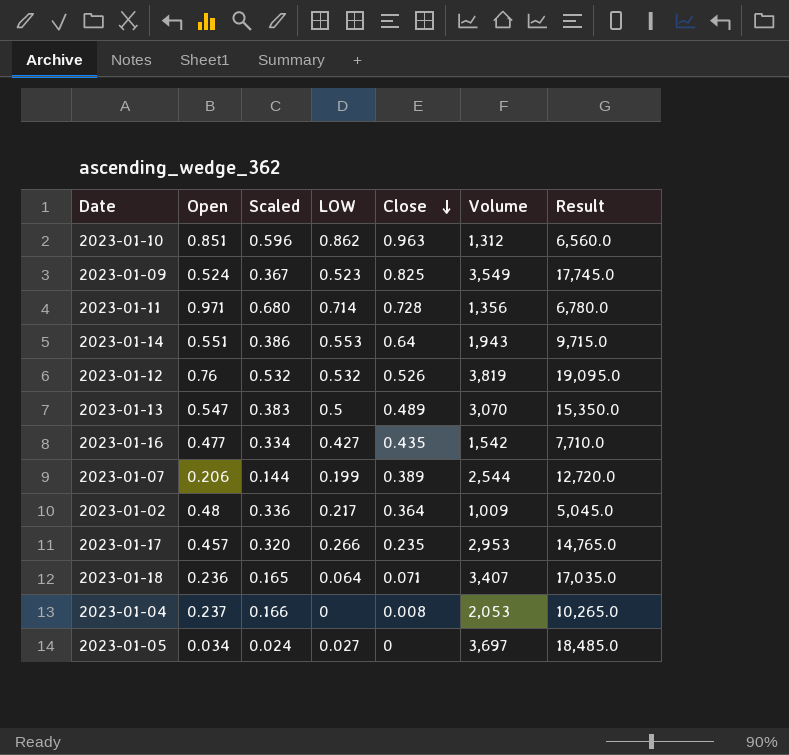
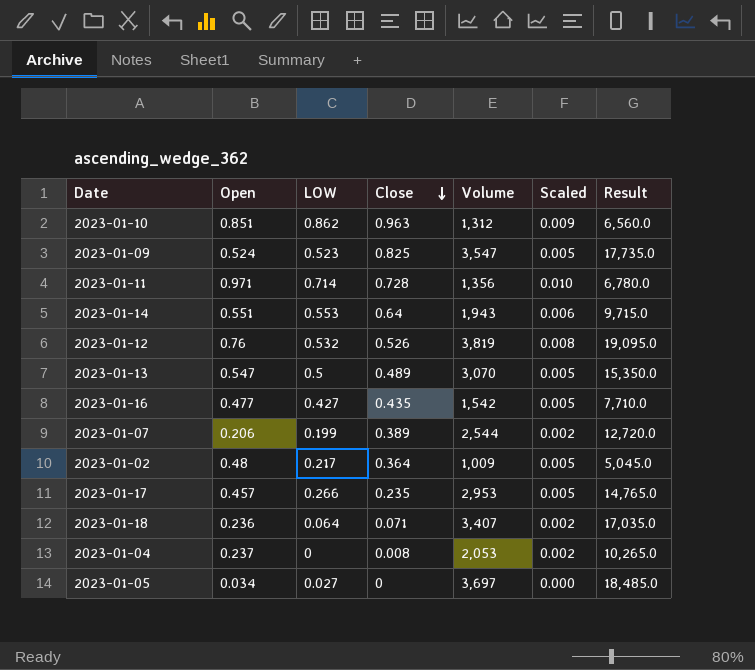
column Scaled | formula: [Open] * 0.7 -> [Open] * 0.01
column Scaled | position: 3 -> 6
2023-01-09 | Volume: 3,549 -> 3,547
2023-01-09 | Result: 17,745.0 -> 17,735.0

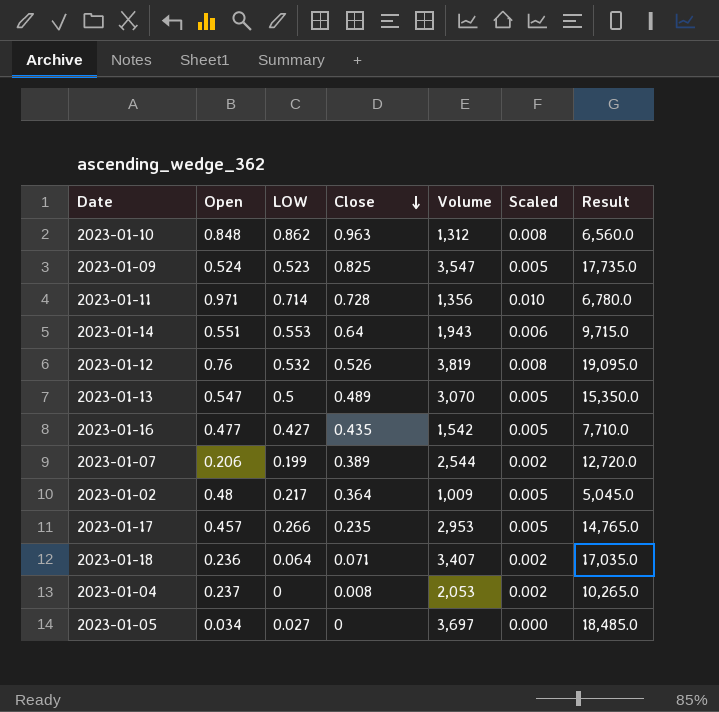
2023-01-10 | Open: 0.851 -> 0.848
2023-01-10 | Scaled: 0.009 -> 0.008

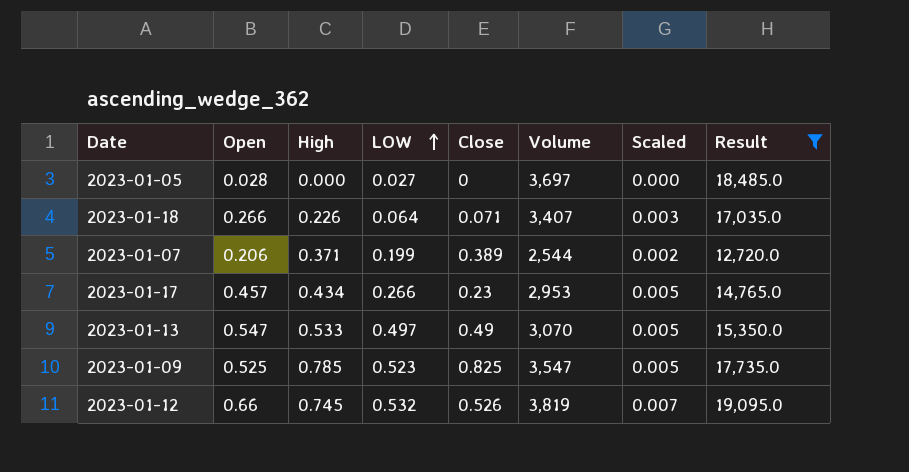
filter: none -> Result >= 12,720.0
row order: Close descending -> LOW ascending
column High | position: none -> 3
2023-01-05 | Open: 0.034 -> 0.028
2023-01-18 | Open: 0.236 -> 0.266
2023-01-18 | Scaled: 0.002 -> 0.003
2023-01-17 | Close: 0.235 -> 0.23
2023-01-13 | LOW: 0.5 -> 0.497
2023-01-13 | Close: 0.489 -> 0.49
2023-01-09 | Open: 0.524 -> 0.525
2023-01-12 | Open: 0.76 -> 0.66
2023-01-12 | Scaled: 0.008 -> 0.007

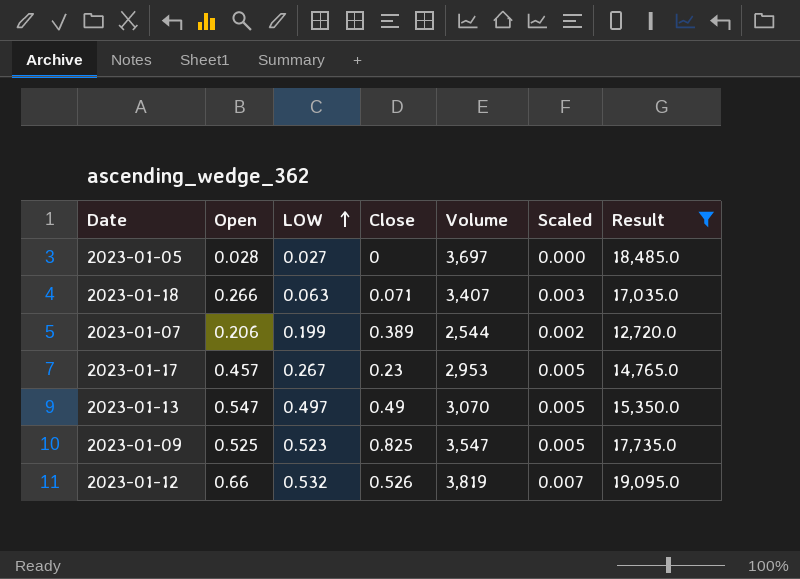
column High | position: 3 -> none
2023-01-18 | LOW: 0.064 -> 0.063
2023-01-17 | LOW: 0.266 -> 0.267

